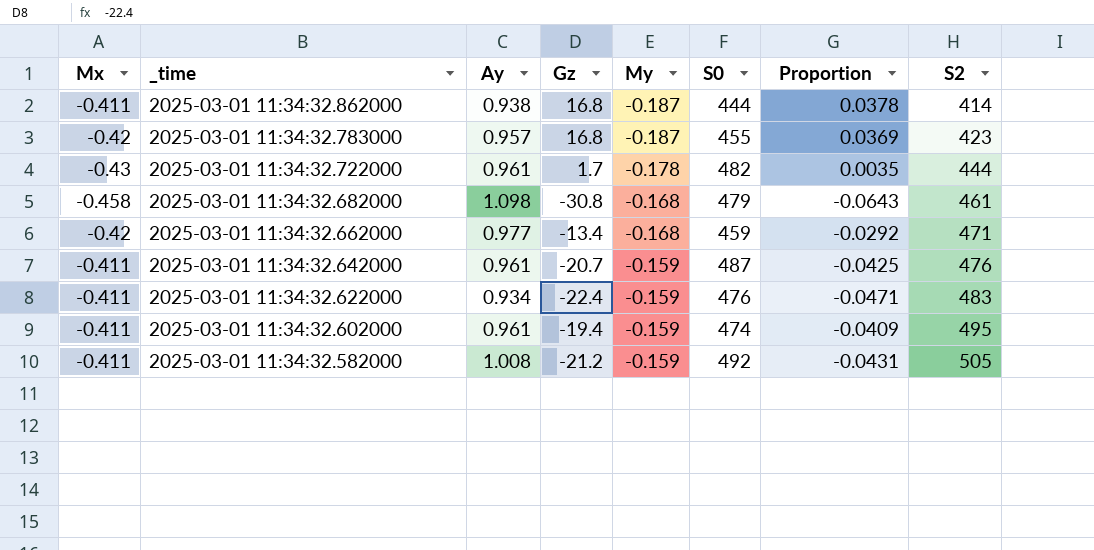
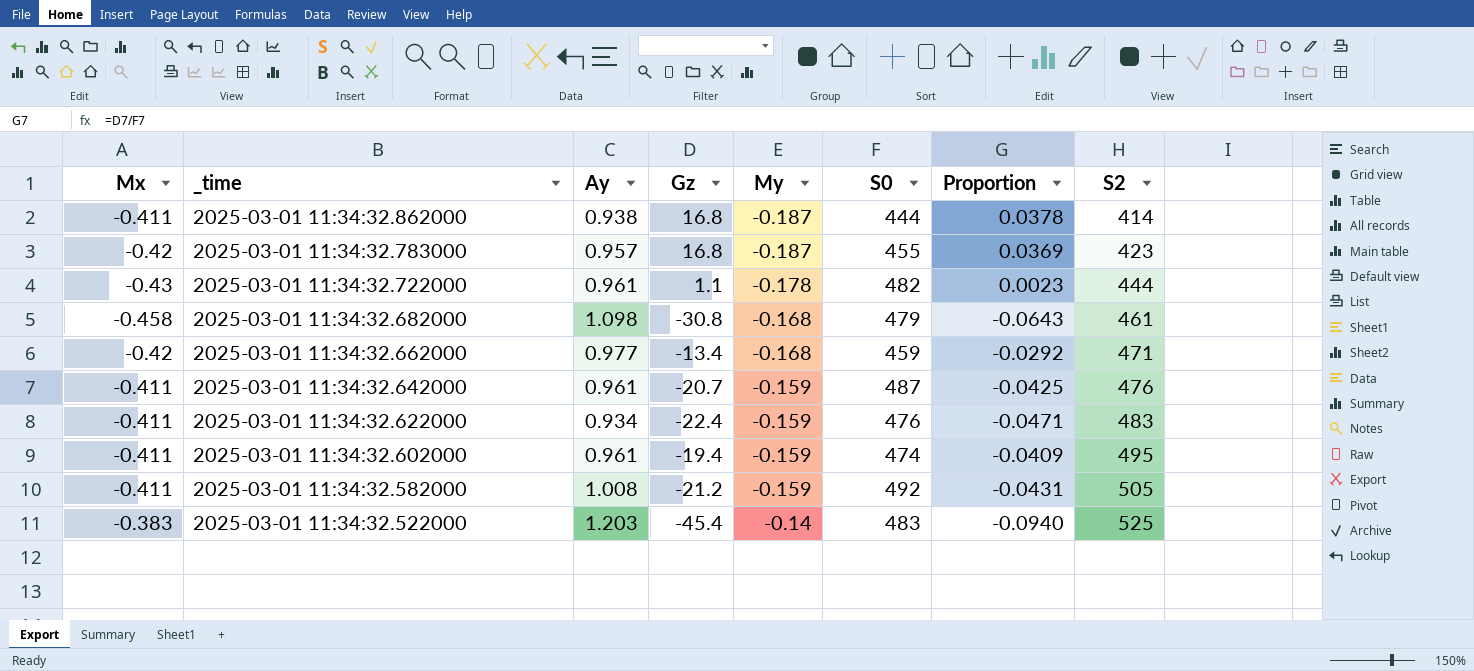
2025-03-01 11:34:32.722000 | Gz: 1.7 -> 1.1
2025-03-01 11:34:32.722000 | Proportion: 0.0035 -> 0.0023
row 2025-03-01 11:34:32.522000: none -> -0.383 | 1.203 | -45.4 | -0.14 | 483 | -0.0940 | 525

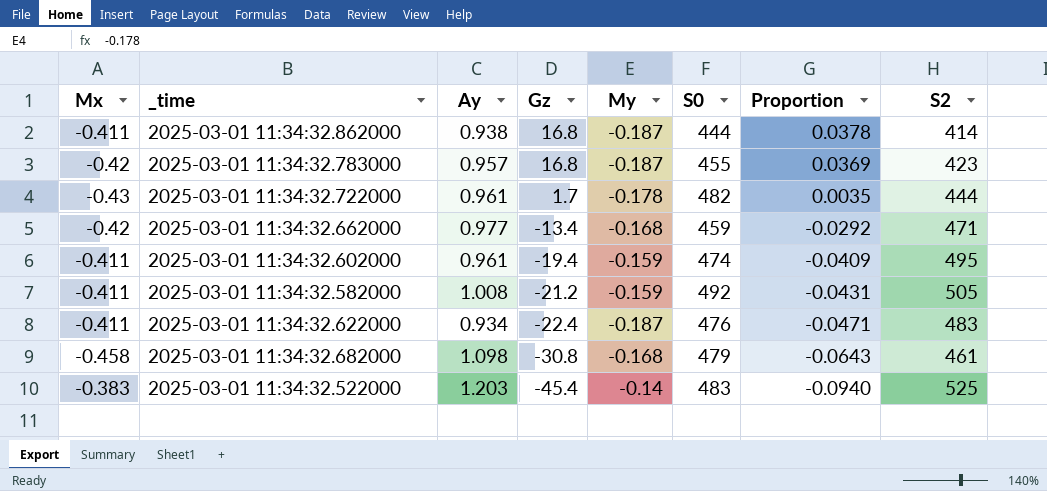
row order: _time descending -> Gz descending
row 2025-03-01 11:34:32.642000: -0.411 | 0.961 | -20.7 | -0.159 | 487 | -0.0425 | 476 -> none
2025-03-01 11:34:32.722000 | Gz: 1.1 -> 1.7
2025-03-01 11:34:32.722000 | Proportion: 0.0023 -> 0.0035
2025-03-01 11:34:32.622000 | My: -0.159 -> -0.187

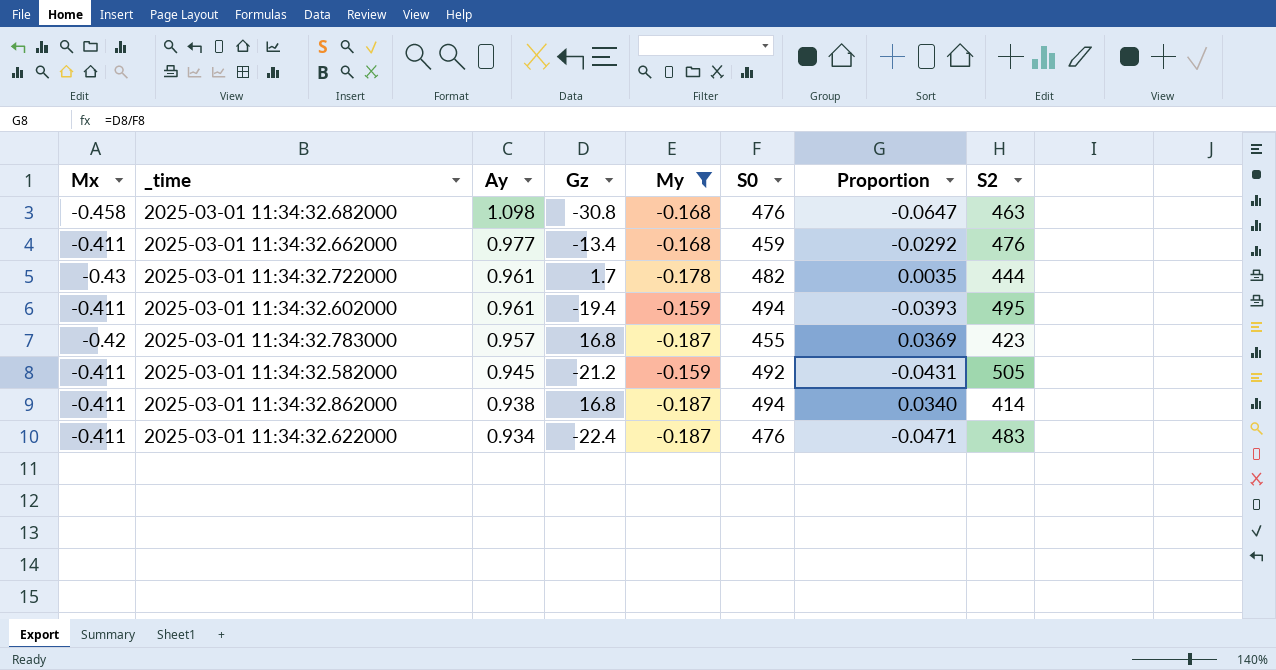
filter: none -> My != -0.14
row order: Gz descending -> Ay descending
2025-03-01 11:34:32.682000 | S0: 479 -> 476
2025-03-01 11:34:32.682000 | Proportion: -0.0643 -> -0.0647
2025-03-01 11:34:32.682000 | S2: 461 -> 463
2025-03-01 11:34:32.662000 | Mx: -0.42 -> -0.411
2025-03-01 11:34:32.662000 | S2: 471 -> 476
2025-03-01 11:34:32.602000 | S0: 474 -> 494
2025-03-01 11:34:32.602000 | Proportion: -0.0409 -> -0.0393
2025-03-01 11:34:32.582000 | Ay: 1.008 -> 0.945
2025-03-01 11:34:32.862000 | S0: 444 -> 494
2025-03-01 11:34:32.862000 | Proportion: 0.0378 -> 0.0340

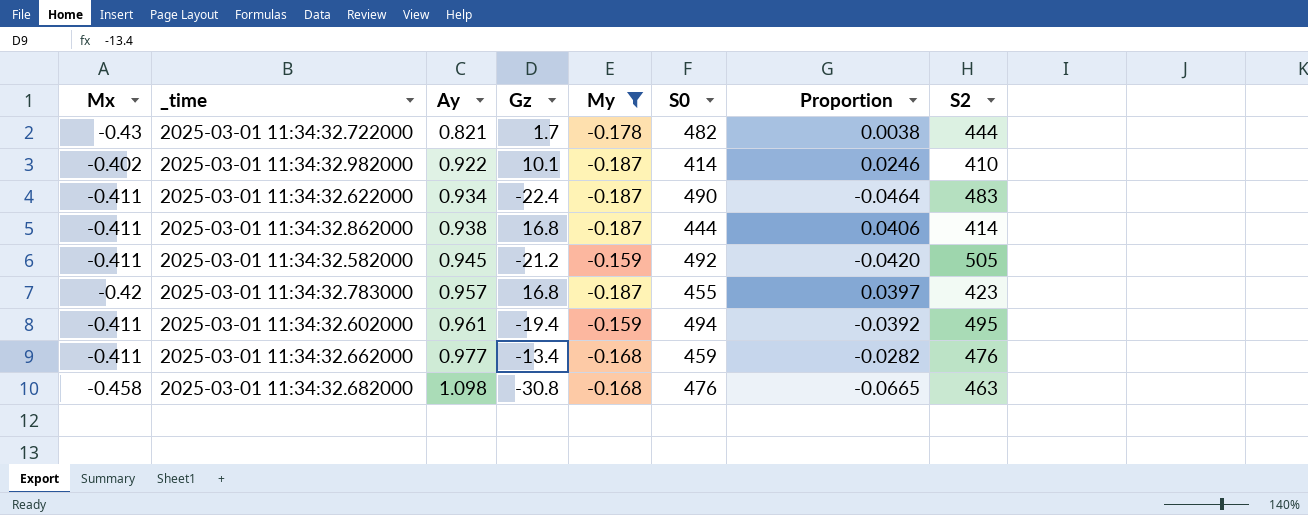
row order: Ay descending -> Ay ascending
column Proportion | formula: [Gz] / [S0] -> [Gz] / [S2]
2025-03-01 11:34:32.722000 | Ay: 0.961 -> 0.821
row 2025-03-01 11:34:32.982000: none -> -0.402 | 0.922 | 10.1 | -0.187 | 414 | 0.0246 | 410
2025-03-01 11:34:32.622000 | S0: 476 -> 490
2025-03-01 11:34:32.862000 | S0: 494 -> 444

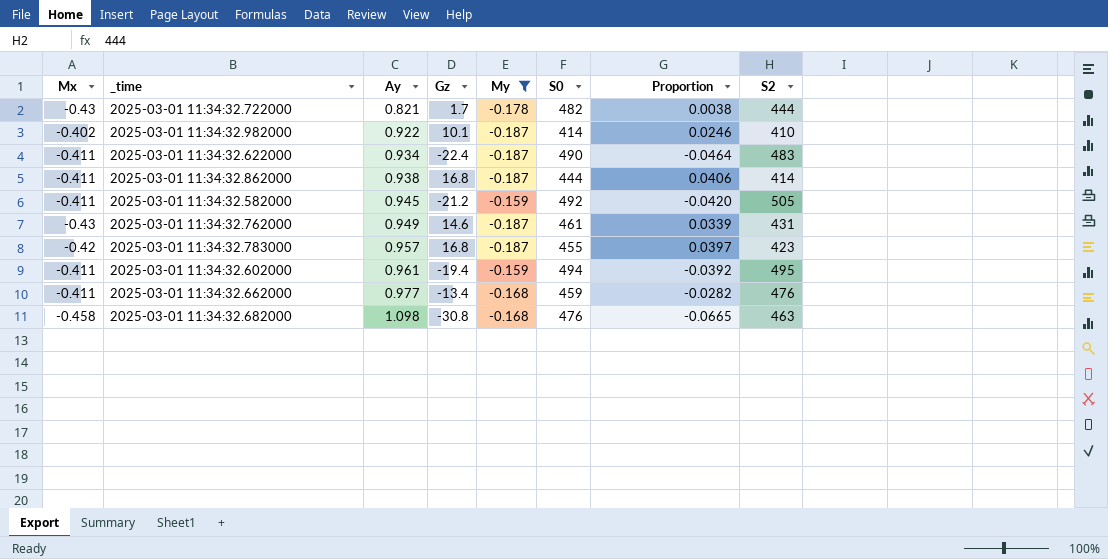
row 2025-03-01 11:34:32.762000: none -> -0.43 | 0.949 | 14.6 | -0.187 | 461 | 0.0339 | 431

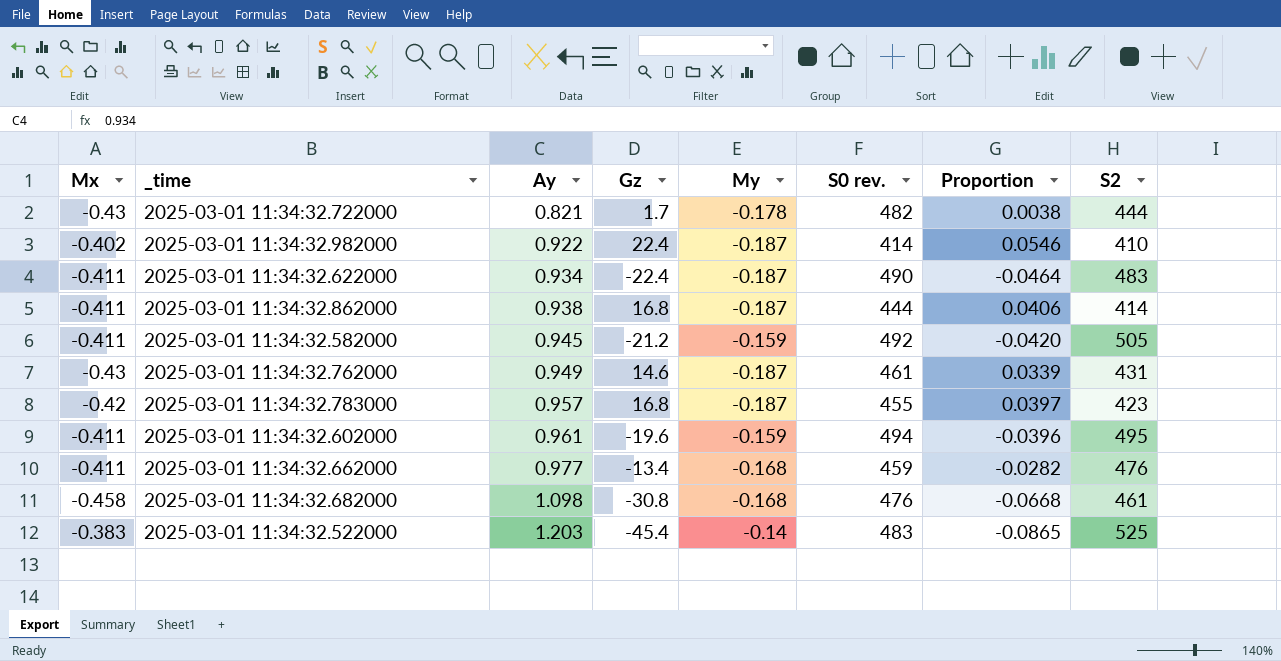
filter: My != -0.14 -> none
column name: S0 -> S0 rev.
2025-03-01 11:34:32.982000 | Gz: 10.1 -> 22.4
2025-03-01 11:34:32.982000 | Proportion: 0.0246 -> 0.0546
2025-03-01 11:34:32.602000 | Gz: -19.4 -> -19.6
2025-03-01 11:34:32.602000 | Proportion: -0.0392 -> -0.0396
2025-03-01 11:34:32.682000 | Proportion: -0.0665 -> -0.0668
2025-03-01 11:34:32.682000 | S2: 463 -> 461

